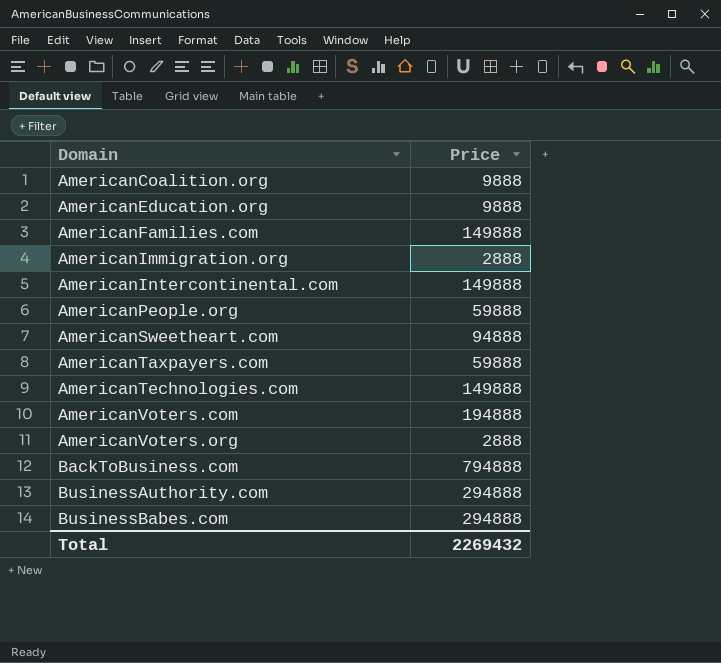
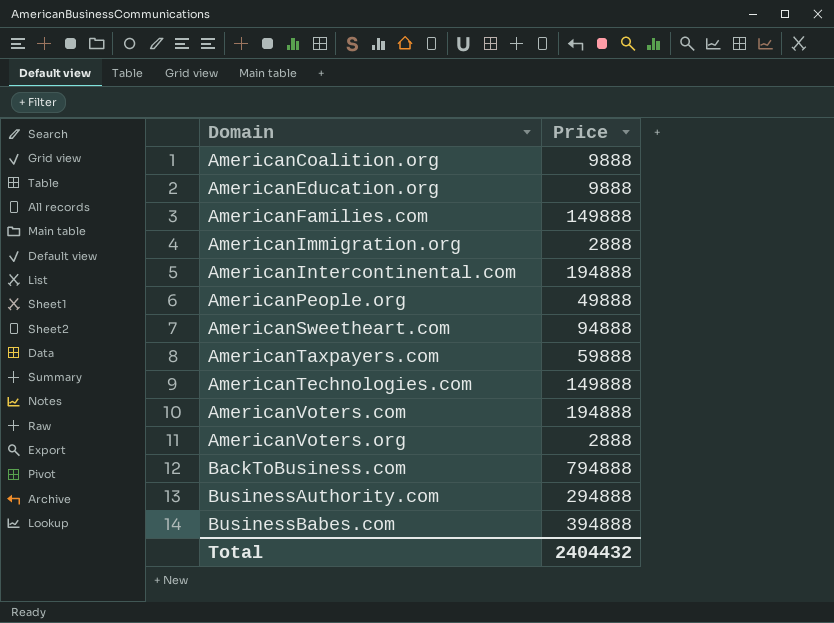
AmericanIntercontinental.com | Price: 149888 -> 194888
AmericanPeople.org | Price: 59888 -> 49888
BusinessBabes.com | Price: 294888 -> 394888
Total | Price: 2269432 -> 2404432

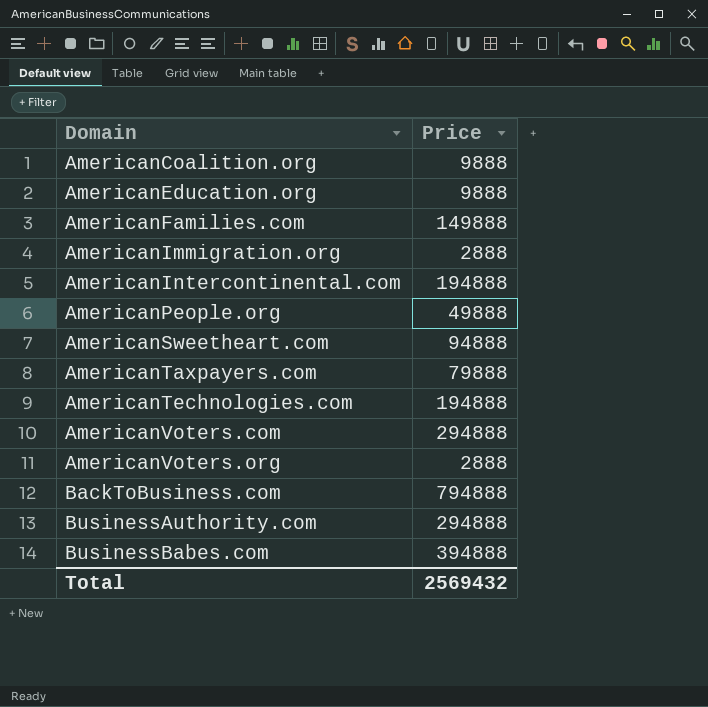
AmericanTaxpayers.com | Price: 59888 -> 79888
AmericanTechnologies.com | Price: 149888 -> 194888
AmericanVoters.com | Price: 194888 -> 294888
Total | Price: 2404432 -> 2569432

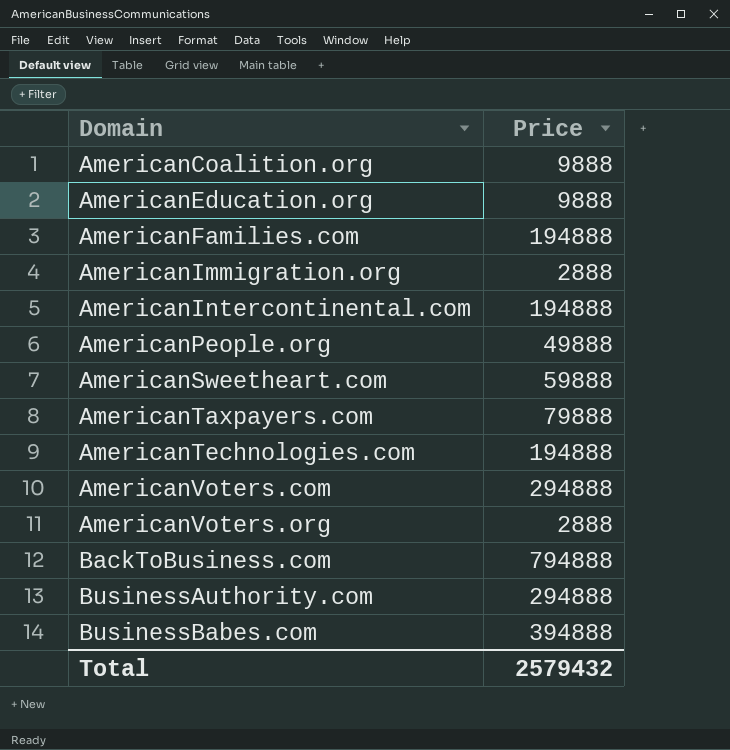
AmericanFamilies.com | Price: 149888 -> 194888
AmericanSweetheart.com | Price: 94888 -> 59888
Total | Price: 2569432 -> 2579432

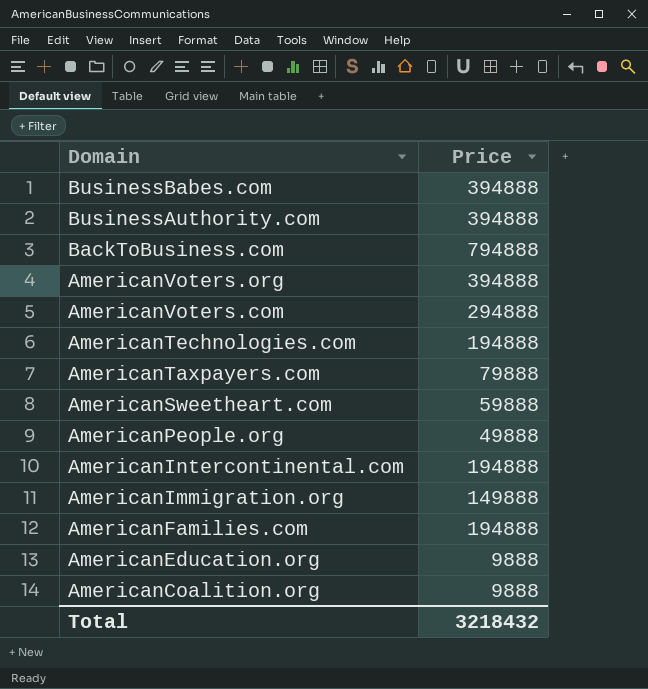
row order: Domain ascending -> Domain descending
BusinessAuthority.com | Price: 294888 -> 394888
AmericanVoters.org | Price: 2888 -> 394888
AmericanImmigration.org | Price: 2888 -> 149888
Total | Price: 2579432 -> 3218432

